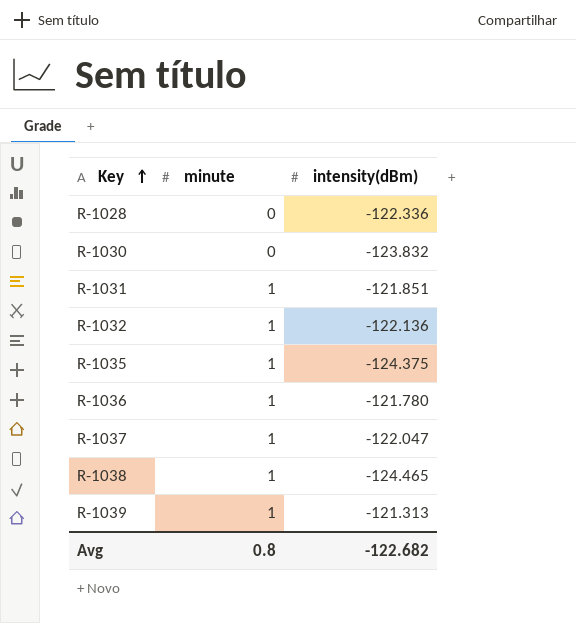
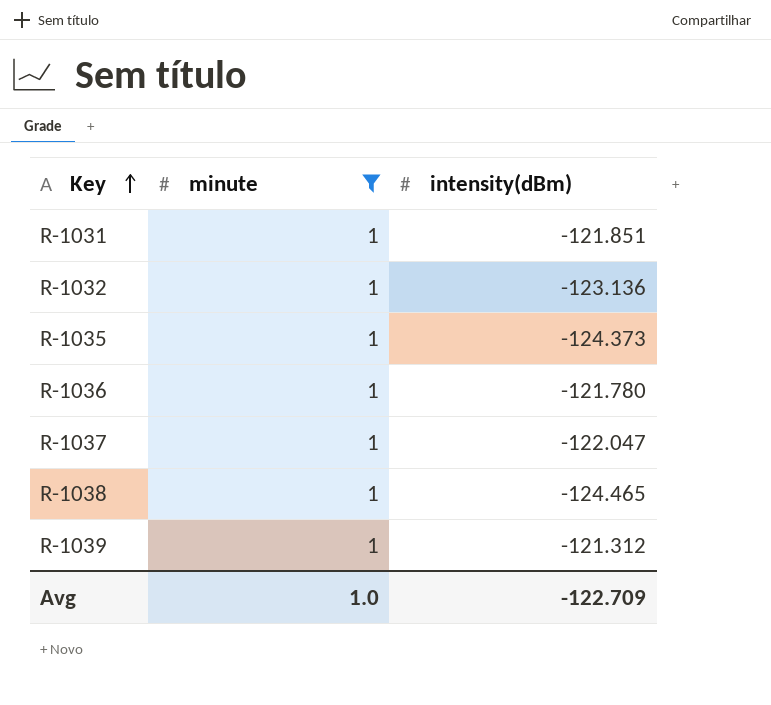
filter: none -> minute = 1
R-1032 | intensity(dBm): -122.136 -> -123.136
R-1035 | intensity(dBm): -124.375 -> -124.373
R-1039 | intensity(dBm): -121.313 -> -121.312
Avg | minute: 0.8 -> 1.0
Avg | intensity(dBm): -122.682 -> -122.709

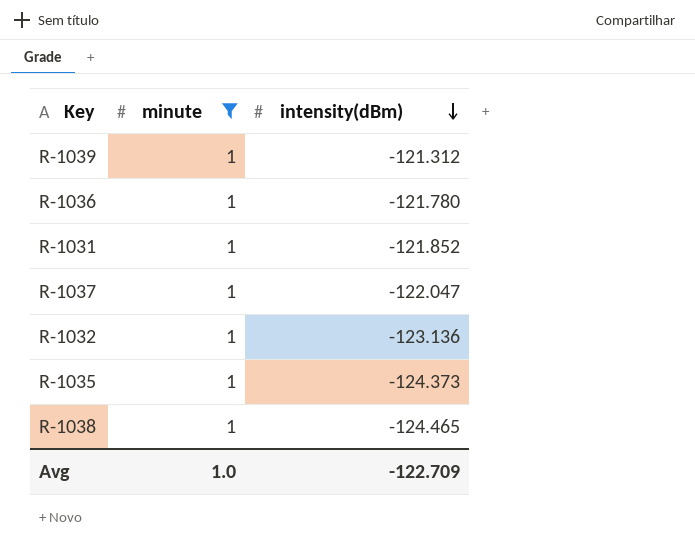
row order: Key ascending -> intensity(dBm) descending
R-1031 | intensity(dBm): -121.851 -> -121.852

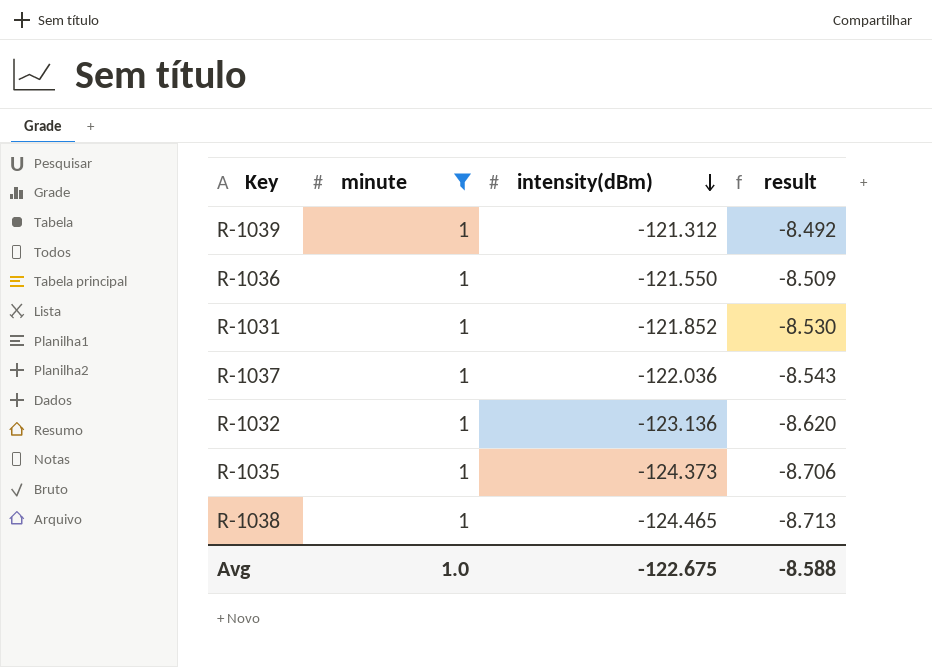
column result | formula: none -> [intensity(dBm)] * 0.07
R-1036 | intensity(dBm): -121.780 -> -121.550
R-1037 | intensity(dBm): -122.047 -> -122.036
Avg | intensity(dBm): -122.709 -> -122.675

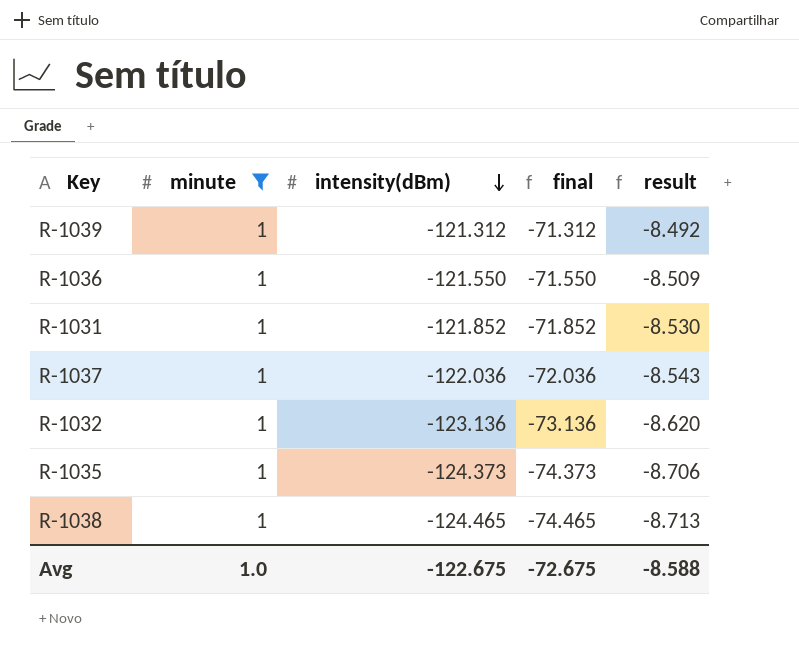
column final | formula: none -> [intensity(dBm)] + 50

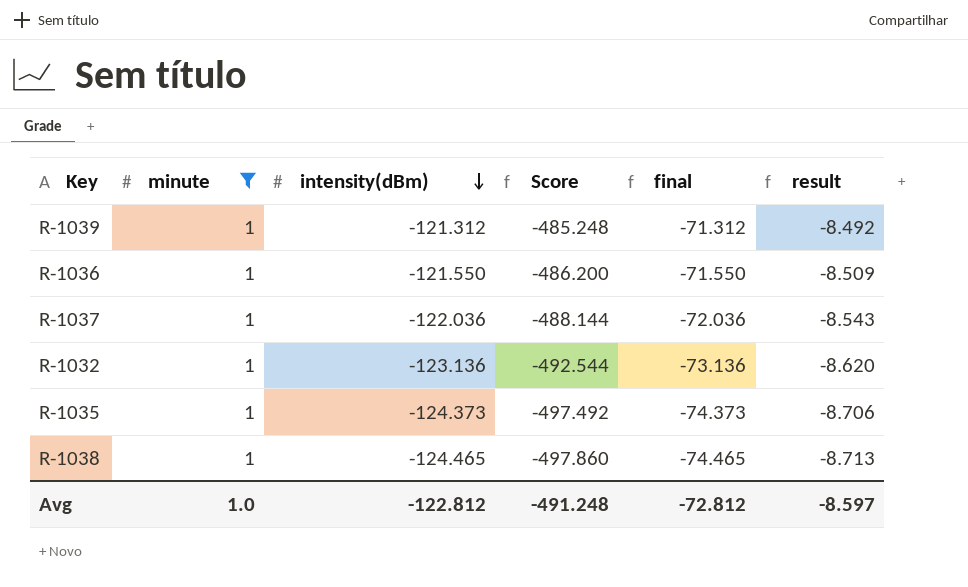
column Score | formula: none -> [intensity(dBm)] * 4
row R-1031: 1 | -121.852 | -71.852 | -8.530 -> none
Avg | intensity(dBm): -122.675 -> -122.812
Avg | final: -72.675 -> -72.812
Avg | result: -8.588 -> -8.597

